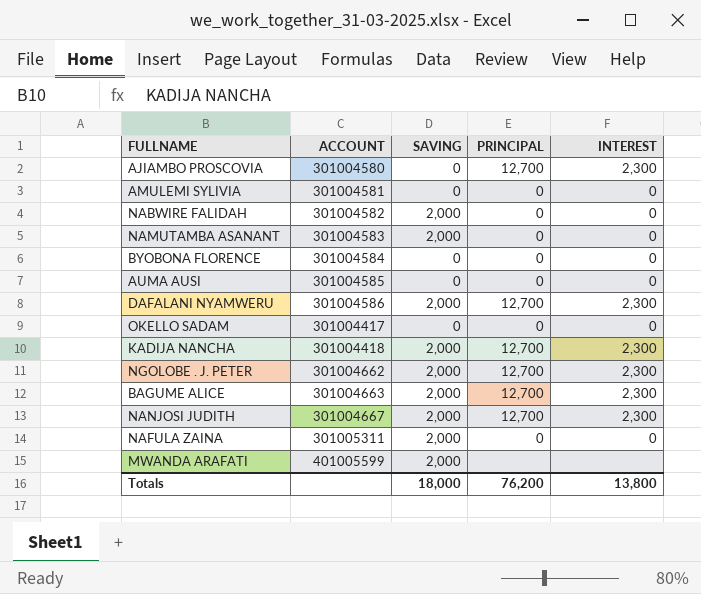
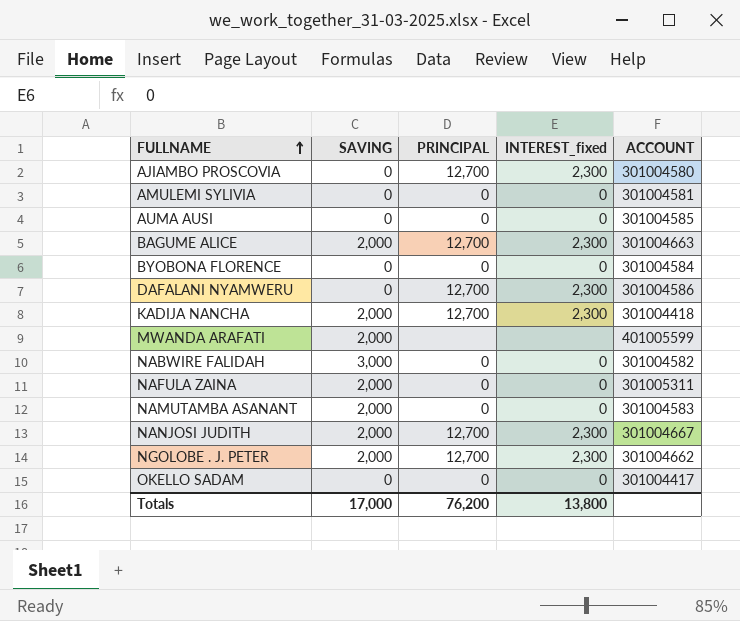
row order: none -> FULLNAME ascending
column name: INTEREST -> INTEREST_fixed
column ACCOUNT | position: 2 -> 5
DAFALANI NYAMWERU | SAVING: 2,000 -> 0
NABWIRE FALIDAH | SAVING: 2,000 -> 3,000
Totals | SAVING: 18,000 -> 17,000

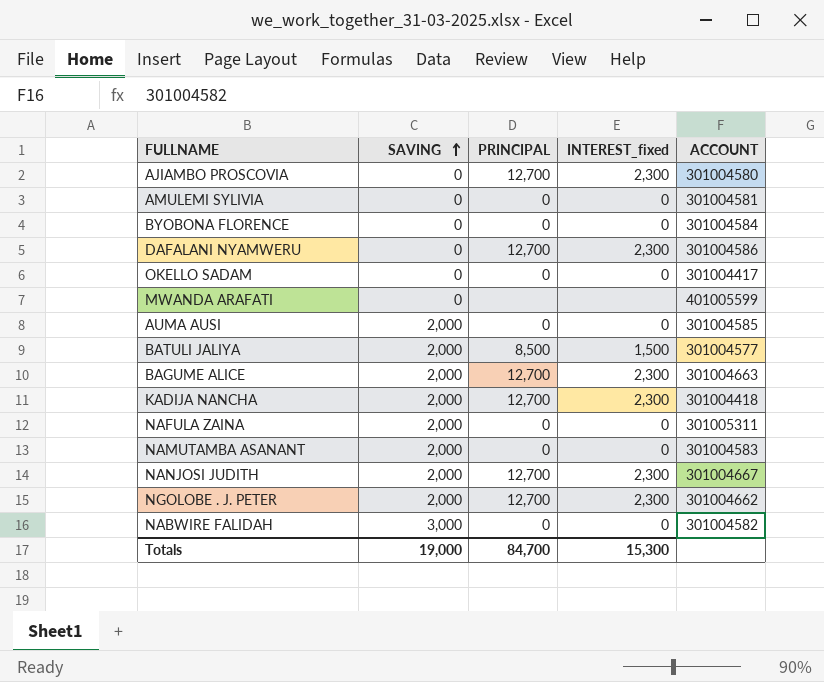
row order: FULLNAME ascending -> SAVING ascending
MWANDA ARAFATI | SAVING: 2,000 -> 0
AUMA AUSI | SAVING: 0 -> 2,000
row BATULI JALIYA: none -> 2,000 | 8,500 | 1,500 | 301004577
Totals | SAVING: 17,000 -> 19,000
Totals | PRINCIPAL: 76,200 -> 84,700
Totals | INTEREST_fixed: 13,800 -> 15,300

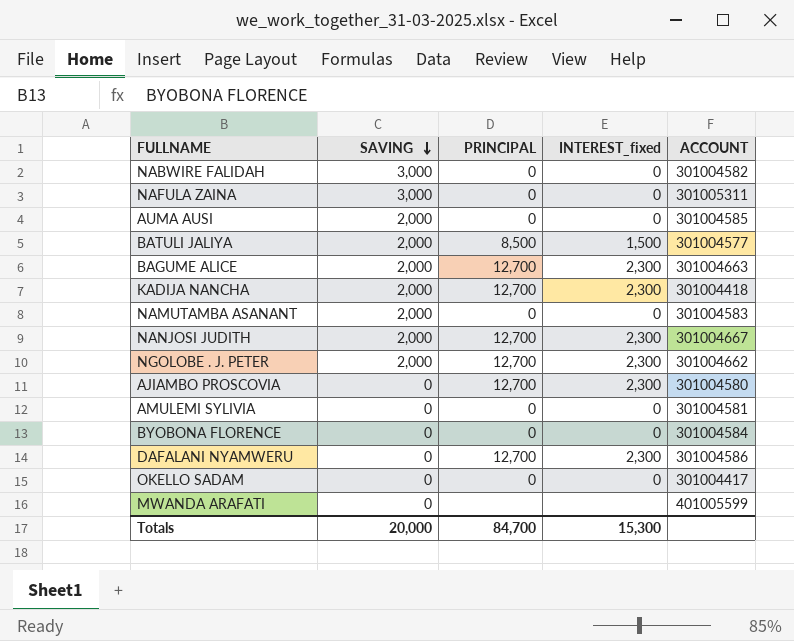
row order: SAVING ascending -> SAVING descending
NAFULA ZAINA | SAVING: 2,000 -> 3,000
Totals | SAVING: 19,000 -> 20,000

